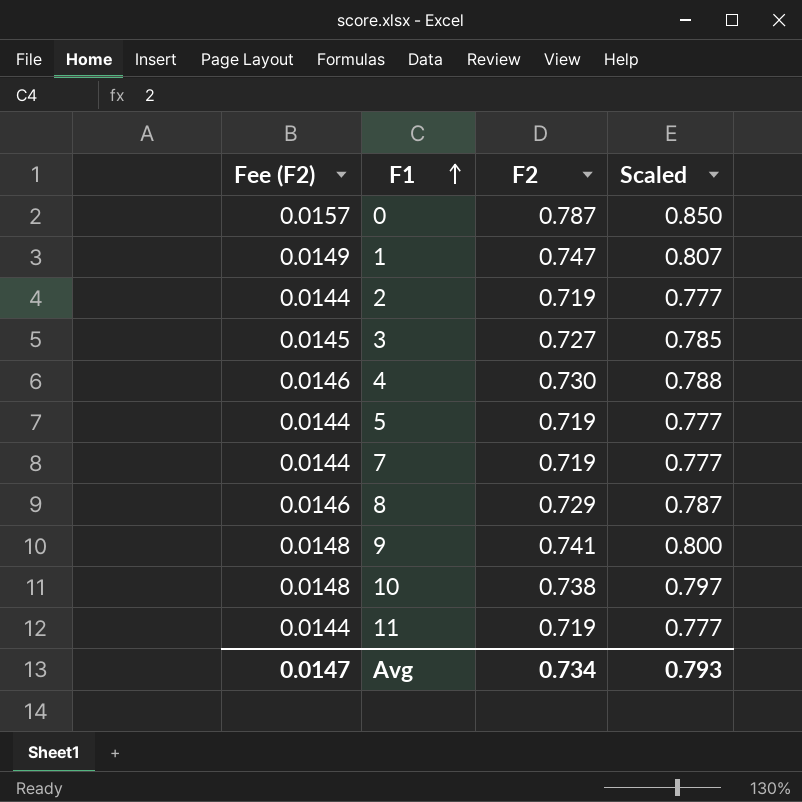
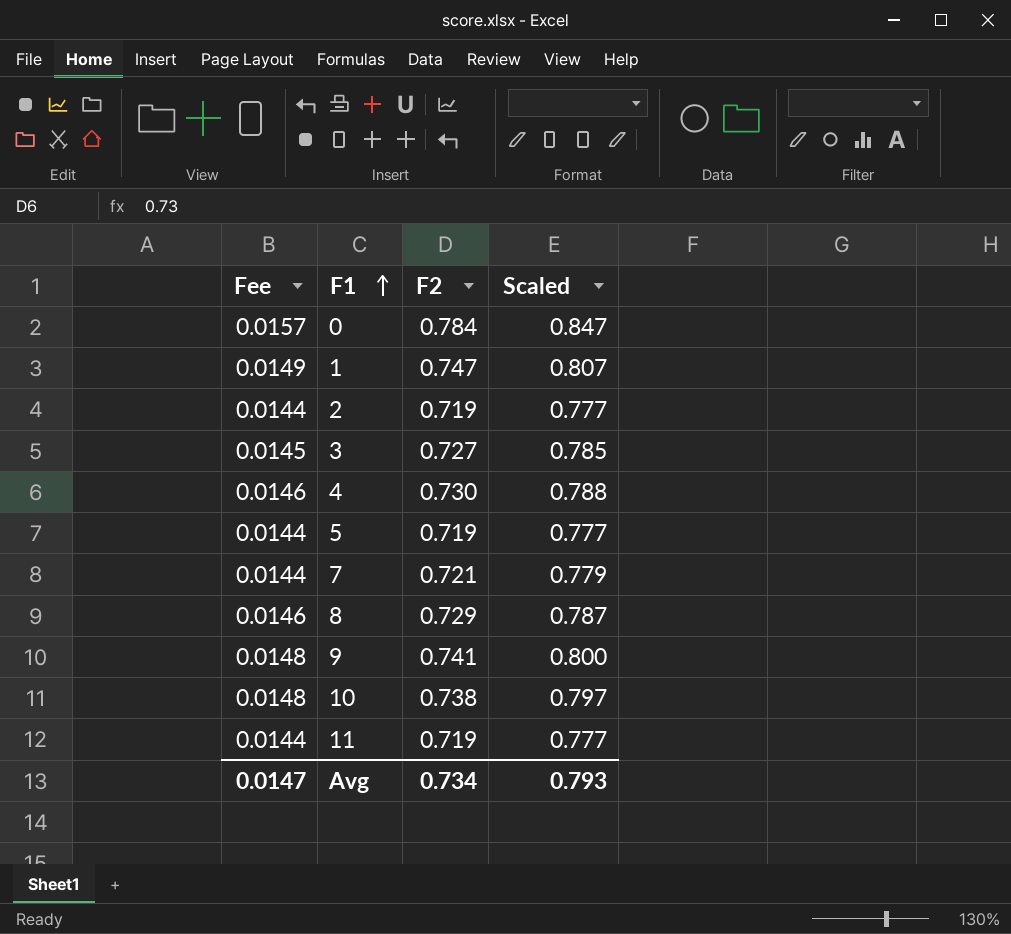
column name: Fee (F2) -> Fee
0 | F2: 0.787 -> 0.784
0 | Scaled: 0.850 -> 0.847
7 | F2: 0.719 -> 0.721
7 | Scaled: 0.777 -> 0.779

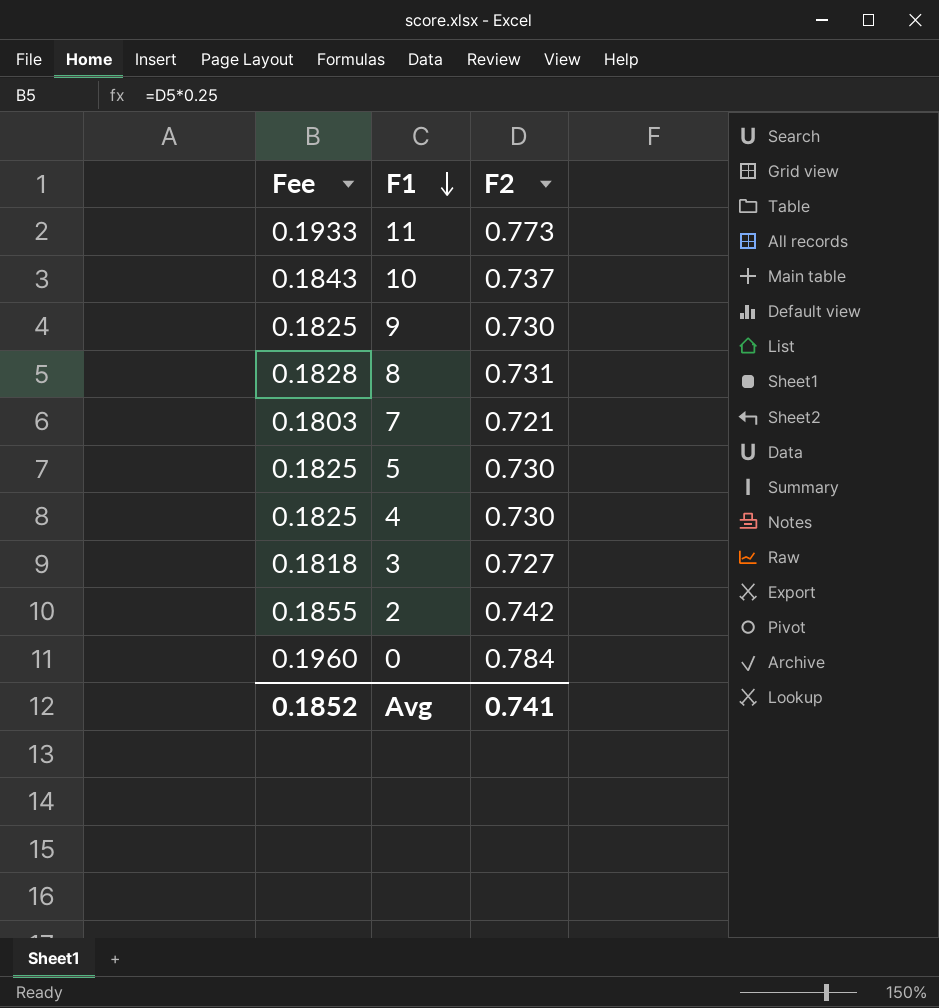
row order: F1 ascending -> F1 descending
column Scaled | formula: [F2] * 1.08 -> none
column Fee | formula: [F2] * 0.02 -> [F2] * 0.25
row 1: 0.0149 | 0.747 | 0.807 -> none
11 | F2: 0.719 -> 0.773
10 | F2: 0.738 -> 0.737
9 | F2: 0.741 -> 0.730
8 | F2: 0.729 -> 0.731
5 | F2: 0.719 -> 0.730
2 | F2: 0.719 -> 0.742
Avg | Fee: 0.0147 -> 0.1852
Avg | F2: 0.734 -> 0.741

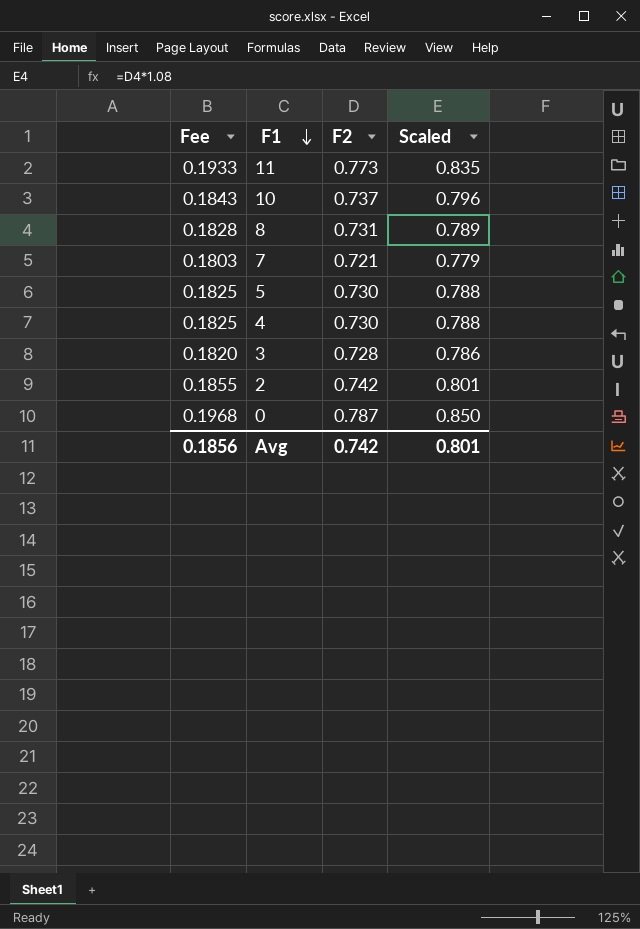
column Scaled | formula: none -> [F2] * 1.08
row 9: 0.1825 | 0.730 -> none
3 | Fee: 0.1818 -> 0.1820
3 | F2: 0.727 -> 0.728
0 | Fee: 0.1960 -> 0.1968
0 | F2: 0.784 -> 0.787
Avg | Fee: 0.1852 -> 0.1856
Avg | F2: 0.741 -> 0.742

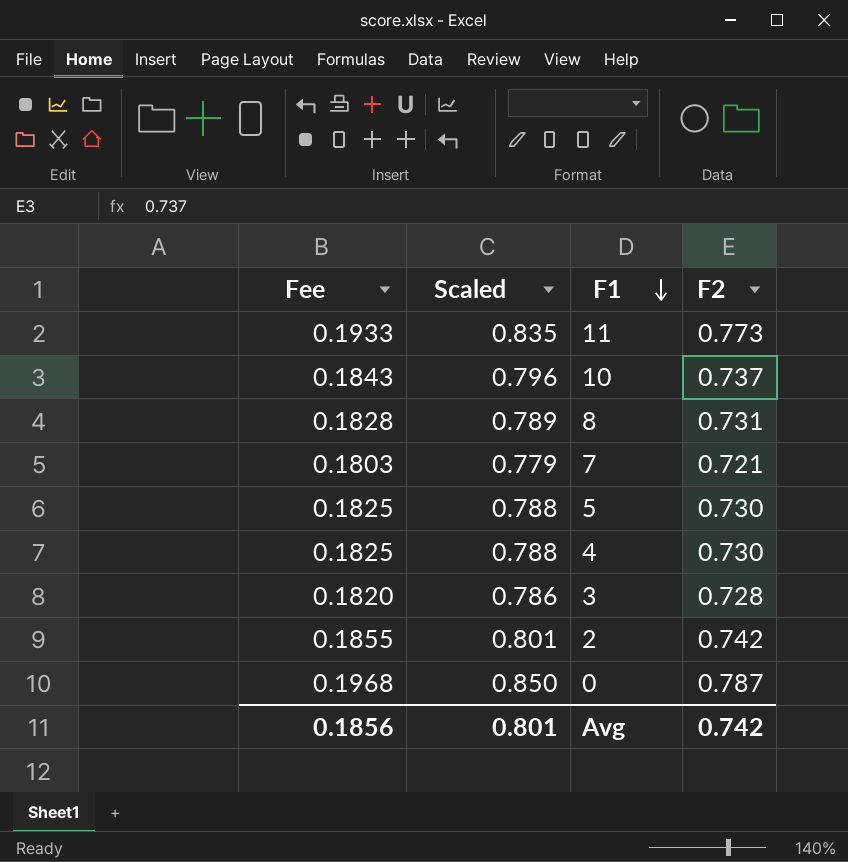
column Scaled | position: 4 -> 2

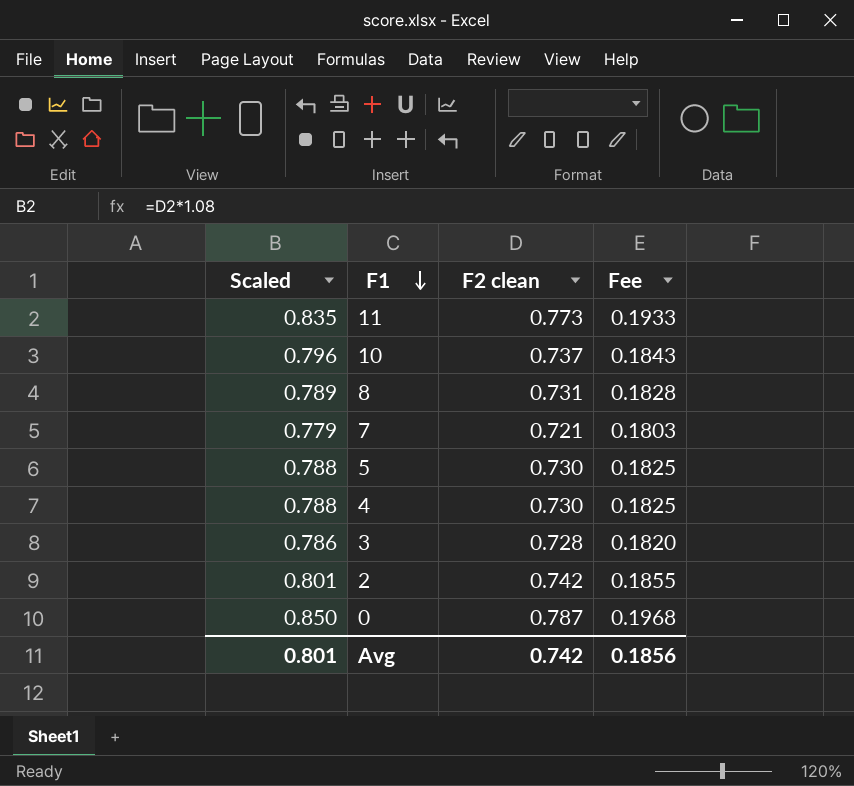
column name: F2 -> F2 clean
column Fee | position: 1 -> 4

